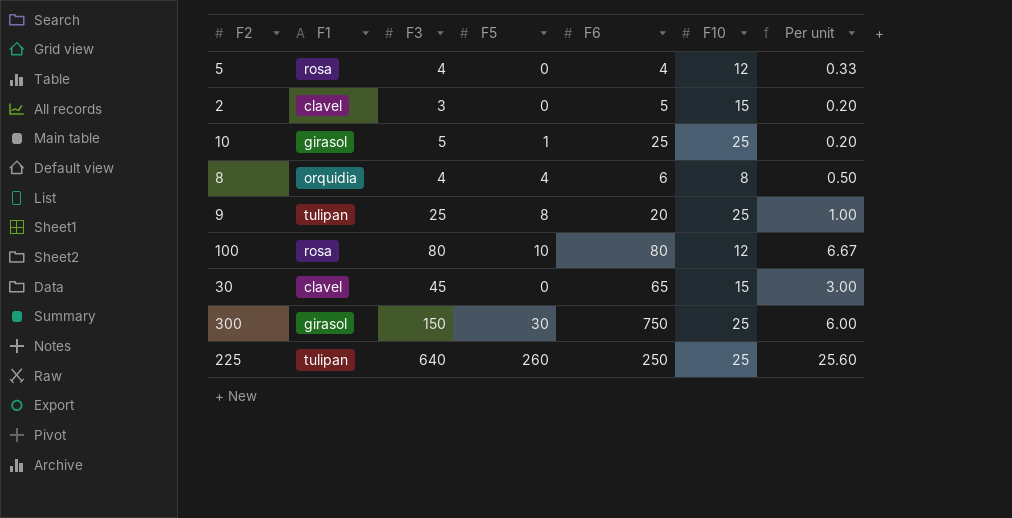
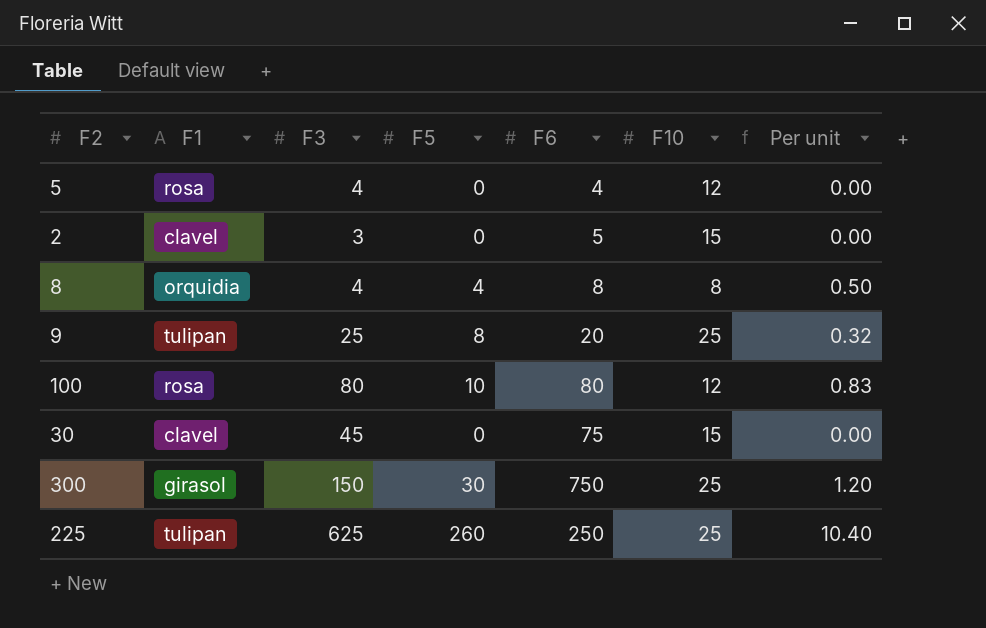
column Per unit | formula: [F3] / [F10] -> [F5] / [F10]
row 10: girasol | 5 | 1 | 25 | 25 | 0.20 -> none
8 | F6: 6 -> 8
30 | F6: 65 -> 75
225 | F3: 640 -> 625

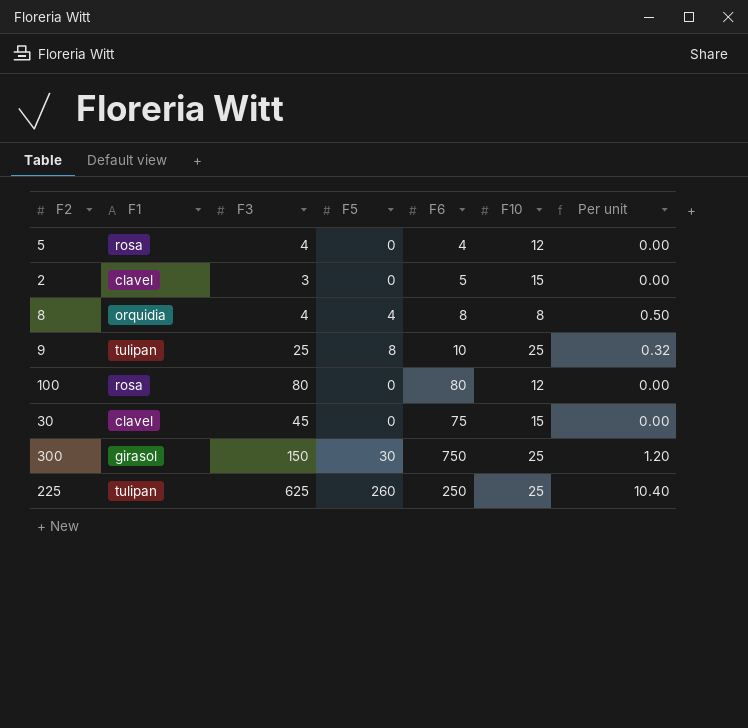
9 | F6: 20 -> 10
100 | F5: 10 -> 0
100 | Per unit: 0.83 -> 0.00

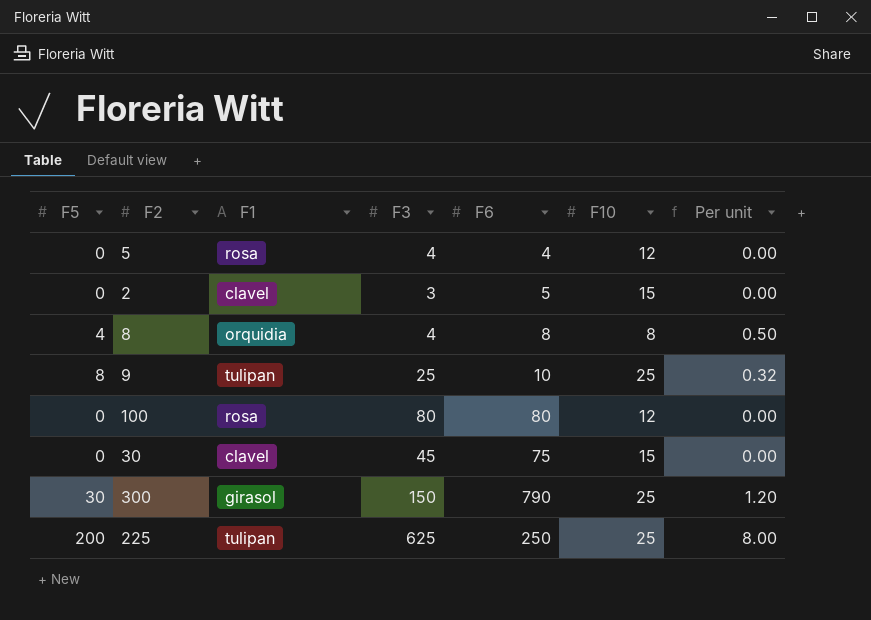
column F5 | position: 4 -> 1
300 | F6: 750 -> 790
225 | F5: 260 -> 200
225 | Per unit: 10.40 -> 8.00

